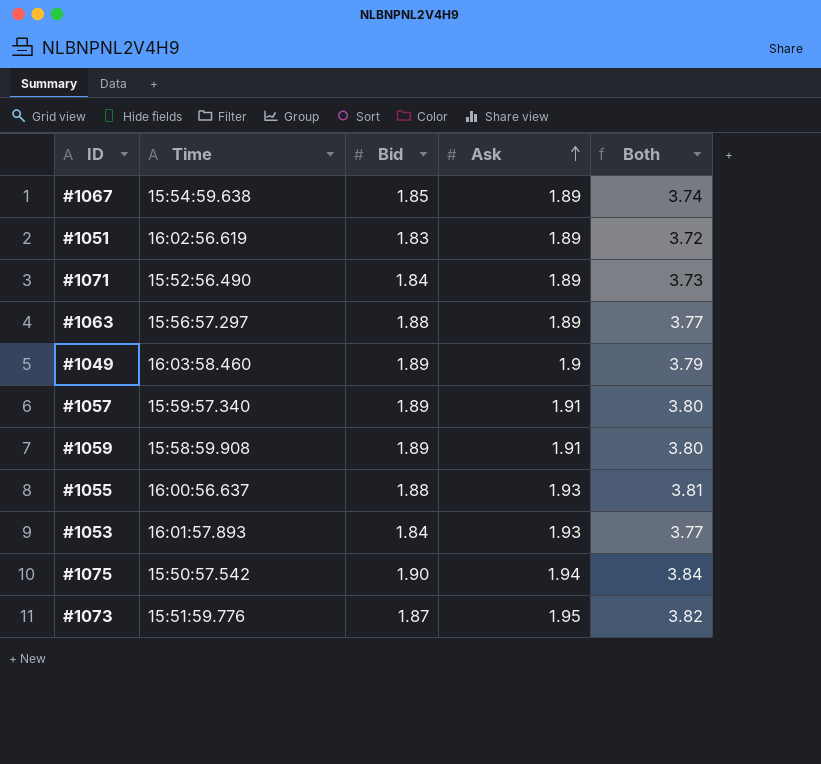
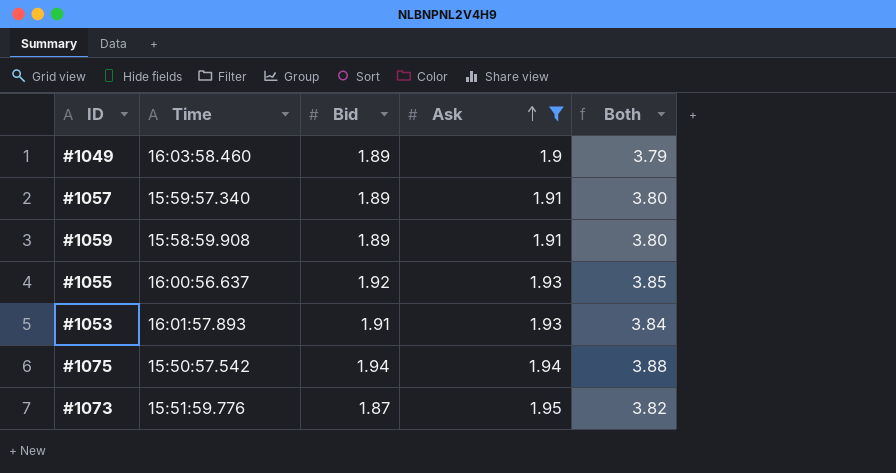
filter: none -> Ask != 1.89
#1055 | Bid: 1.88 -> 1.92
#1055 | Both: 3.81 -> 3.85
#1053 | Bid: 1.84 -> 1.91
#1053 | Both: 3.77 -> 3.84
#1075 | Bid: 1.90 -> 1.94
#1075 | Both: 3.84 -> 3.88

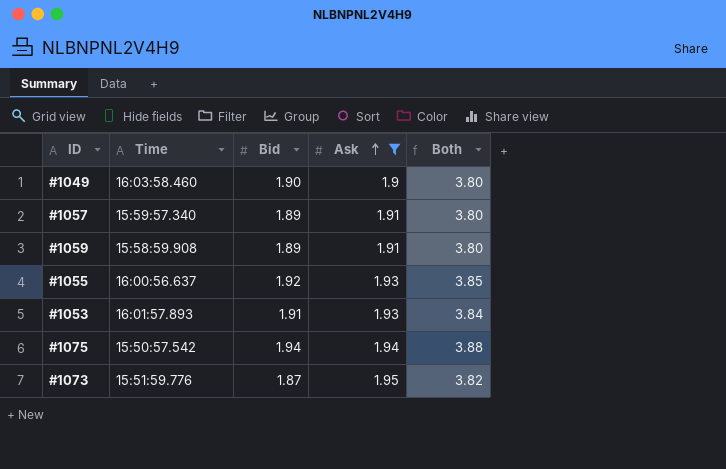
#1049 | Bid: 1.89 -> 1.90
#1049 | Both: 3.79 -> 3.80

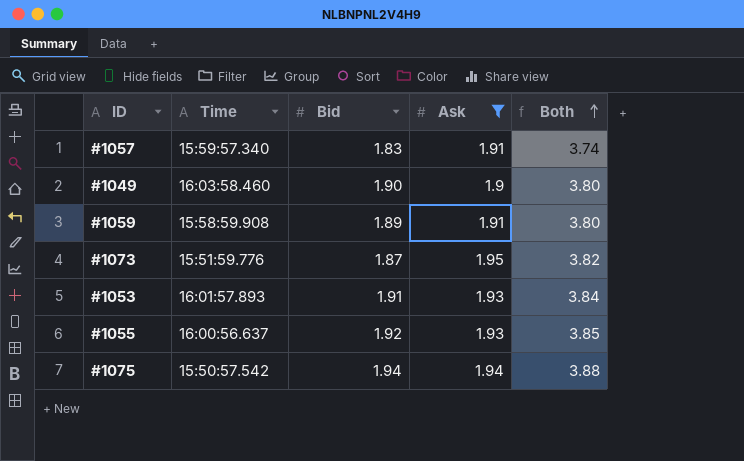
row order: Ask ascending -> Both ascending
#1057 | Bid: 1.89 -> 1.83
#1057 | Both: 3.80 -> 3.74

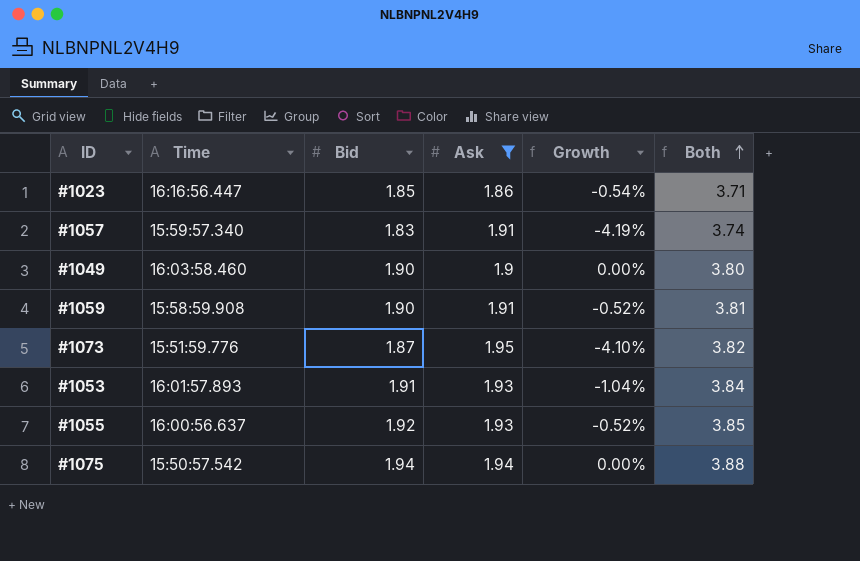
column Growth | formula: none -> ([Bid] - [Ask]) / [Ask]
row #1023: none -> 16:16:56.447 | 1.85 | 1.86 | -0.54% | 3.71
#1059 | Bid: 1.89 -> 1.90
#1059 | Both: 3.80 -> 3.81

